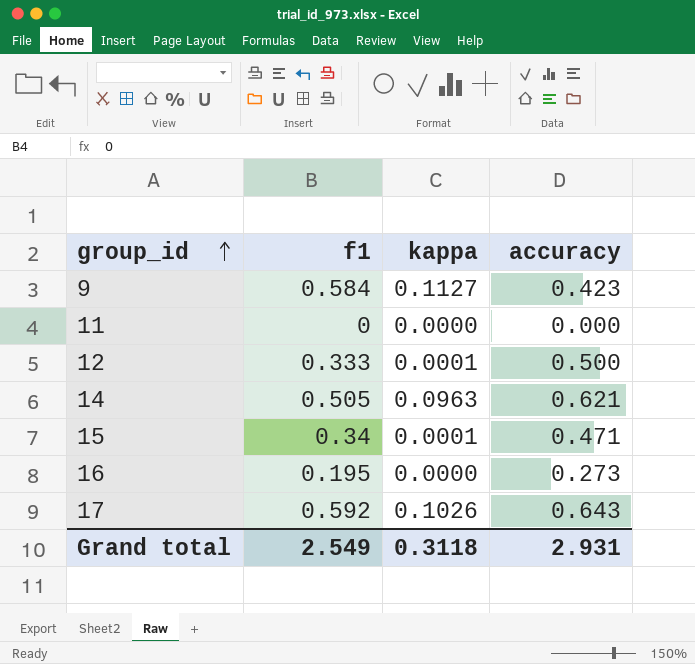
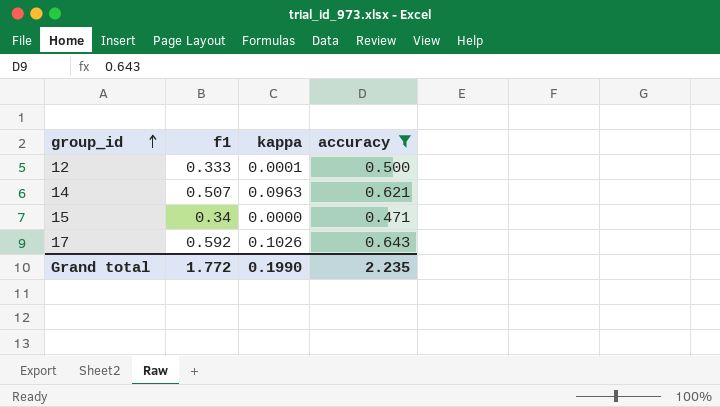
filter: none -> accuracy >= 0.471
14 | f1: 0.505 -> 0.507
15 | kappa: 0.0001 -> 0.0000
Grand total | f1: 2.549 -> 1.772
Grand total | kappa: 0.3118 -> 0.1990
Grand total | accuracy: 2.931 -> 2.235

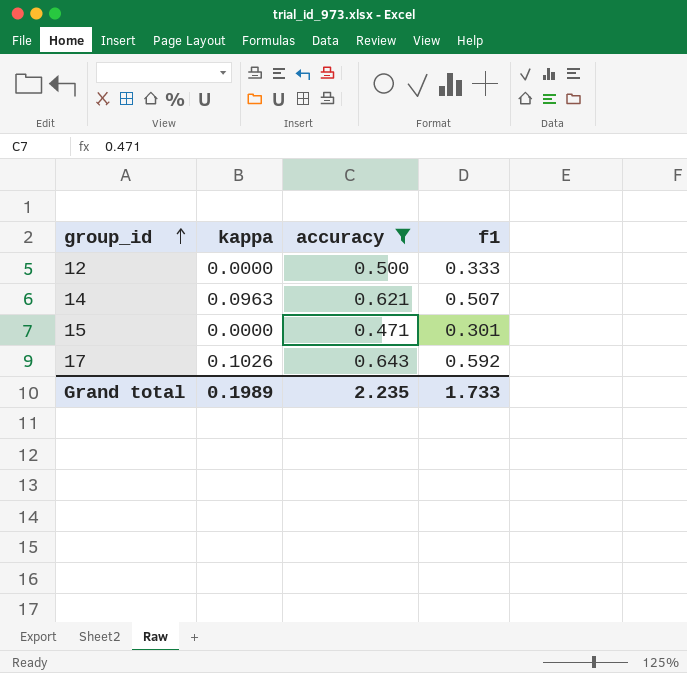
column f1 | position: 2 -> 4
12 | kappa: 0.0001 -> 0.0000
15 | f1: 0.34 -> 0.301
Grand total | kappa: 0.1990 -> 0.1989
Grand total | f1: 1.772 -> 1.733

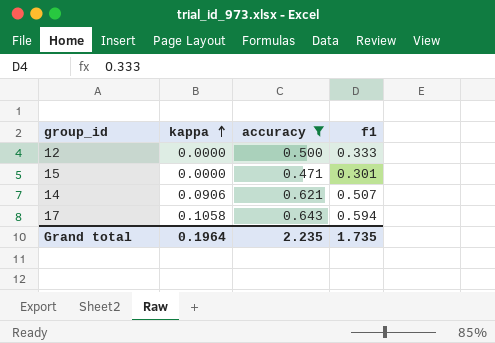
row order: group_id ascending -> kappa ascending
14 | kappa: 0.0963 -> 0.0906
17 | kappa: 0.1026 -> 0.1058
17 | f1: 0.592 -> 0.594
Grand total | kappa: 0.1989 -> 0.1964
Grand total | f1: 1.733 -> 1.735

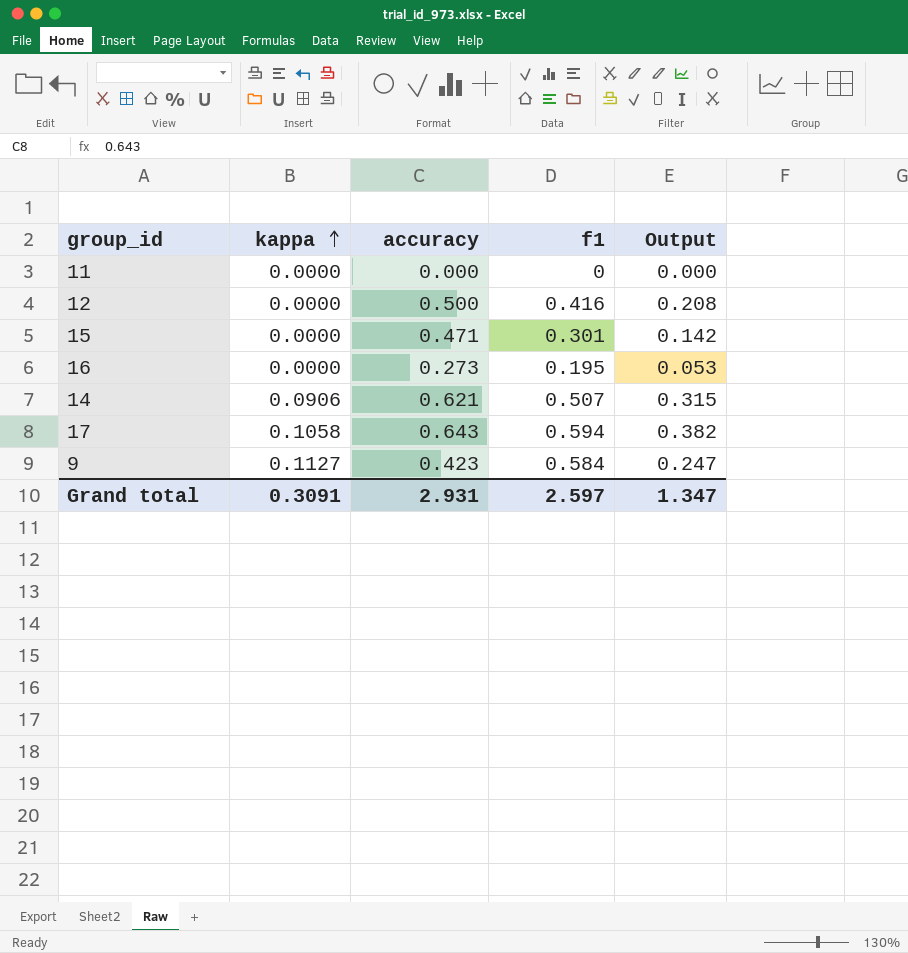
filter: accuracy >= 0.471 -> none
column Output | formula: none -> [accuracy] * [f1]
12 | f1: 0.333 -> 0.416
Grand total | kappa: 0.1964 -> 0.3091
Grand total | accuracy: 2.235 -> 2.931
Grand total | f1: 1.735 -> 2.597

